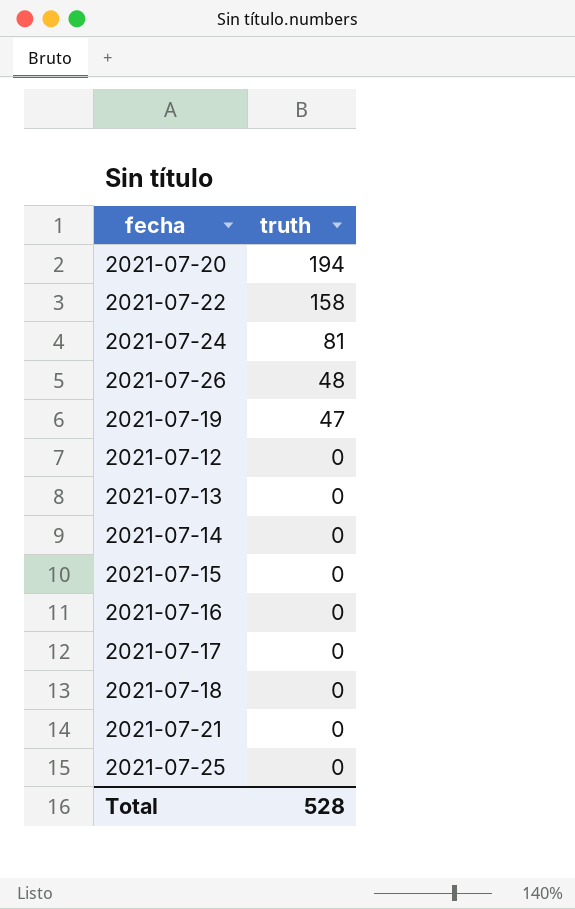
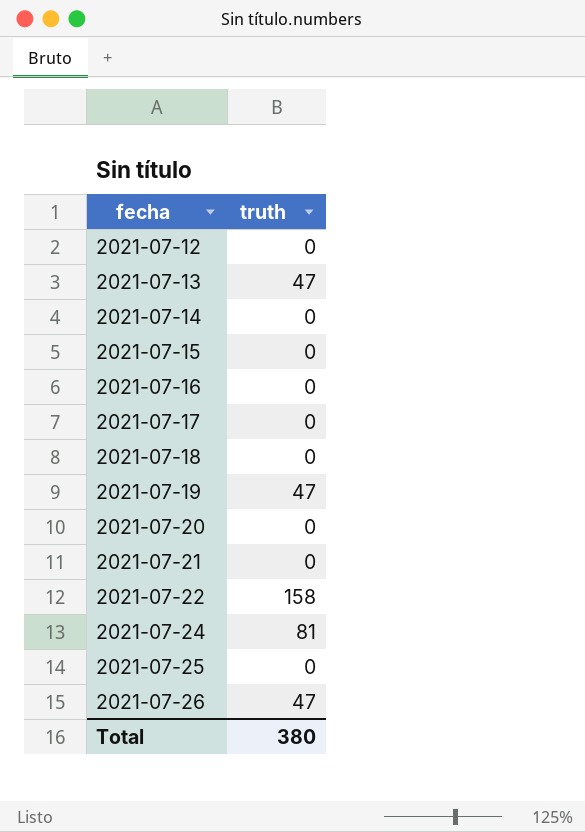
row order: truth descending -> fecha ascending
2021-07-13 | truth: 0 -> 47
2021-07-20 | truth: 194 -> 0
2021-07-26 | truth: 48 -> 47
Total | truth: 528 -> 380

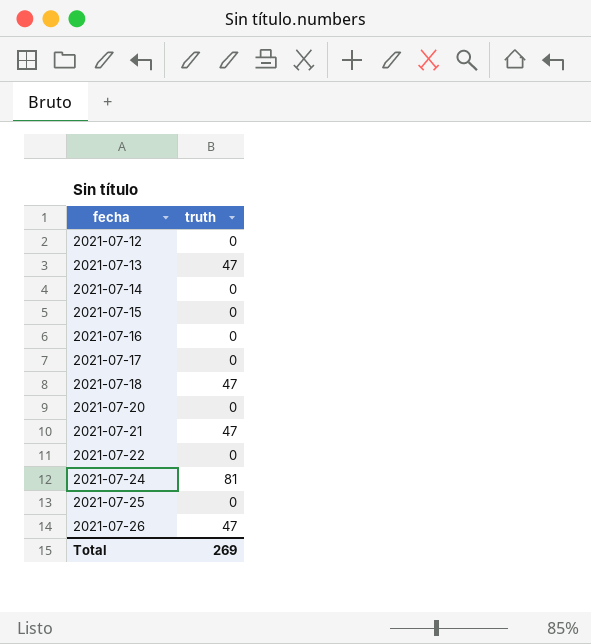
row 2021-07-19: 47 -> none
2021-07-18 | truth: 0 -> 47
2021-07-21 | truth: 0 -> 47
2021-07-22 | truth: 158 -> 0
Total | truth: 380 -> 269

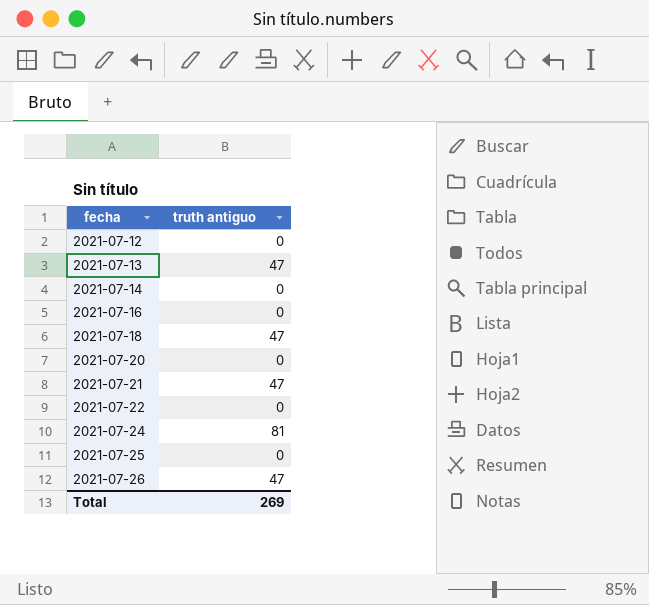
column name: truth -> truth antiguo
row 2021-07-15: 0 -> none
row 2021-07-17: 0 -> none

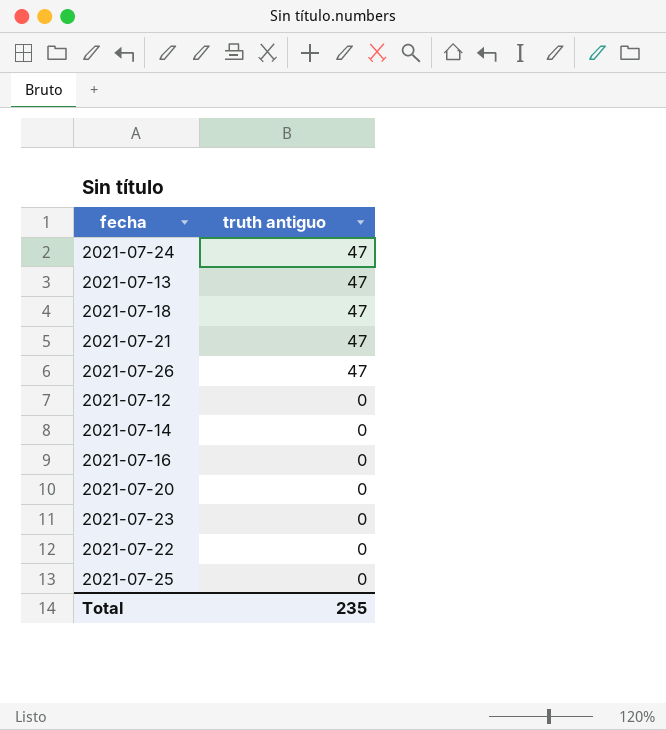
row order: fecha ascending -> truth antiguo descending
2021-07-24 | truth antiguo: 81 -> 47
row 2021-07-23: none -> 0
Total | truth antiguo: 269 -> 235

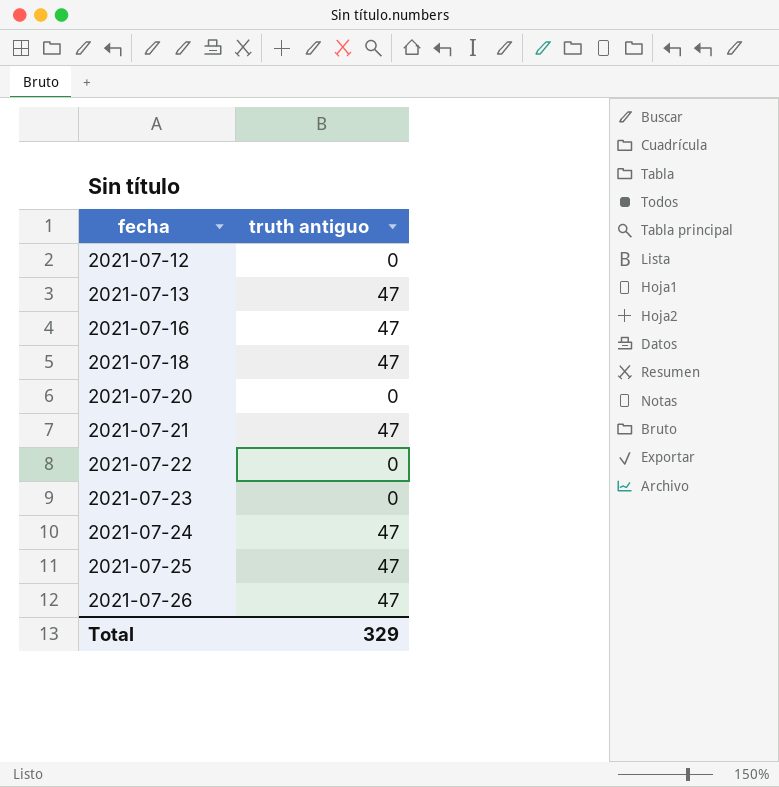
row order: truth antiguo descending -> fecha ascending
row 2021-07-14: 0 -> none
2021-07-16 | truth antiguo: 0 -> 47
2021-07-25 | truth antiguo: 0 -> 47
Total | truth antiguo: 235 -> 329

